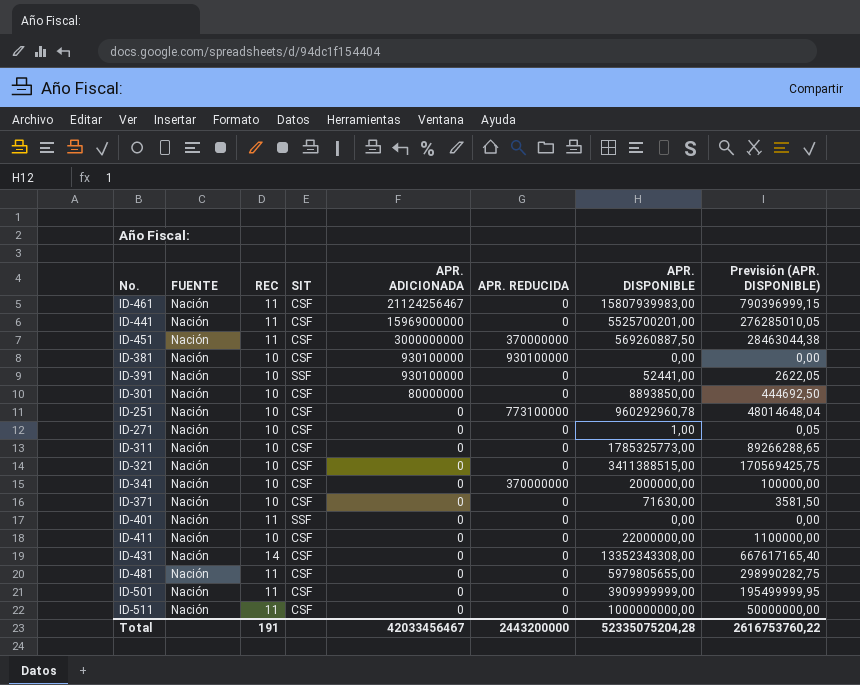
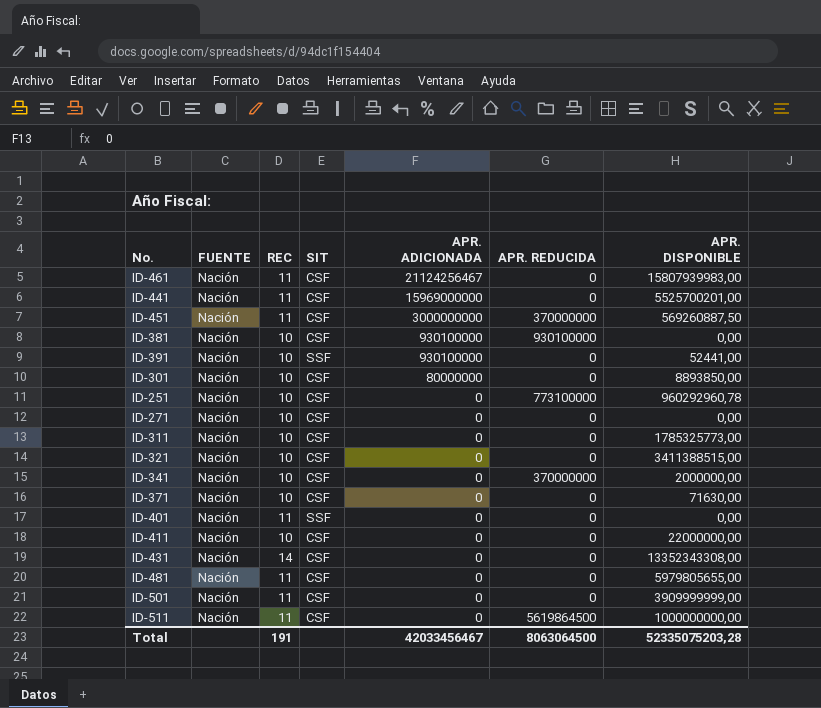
column Previsión (APR. DISPONIBLE) | formula: [APR. DISPONIBLE] * 0,05 -> none
ID-271 | APR. DISPONIBLE: 1,00 -> 0,00
ID-511 | APR. REDUCIDA: 0 -> 5619864500
Total | APR. REDUCIDA: 2443200000 -> 8063064500
Total | APR. DISPONIBLE: 52335075204,28 -> 52335075203,28

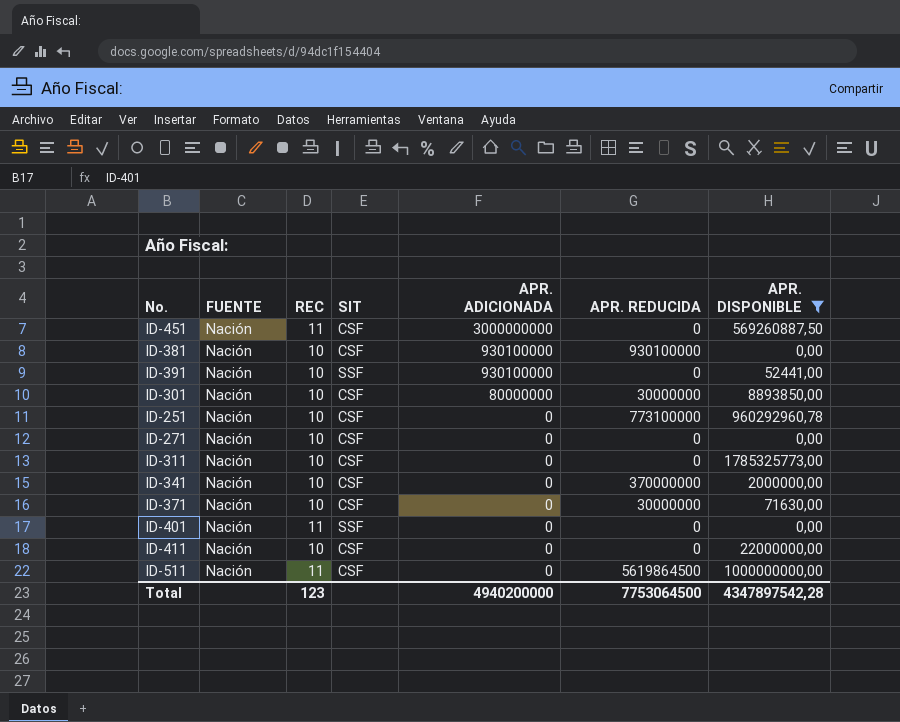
filter: none -> APR. DISPONIBLE <= 1785325773,00
ID-451 | APR. REDUCIDA: 370000000 -> 0
ID-301 | APR. REDUCIDA: 0 -> 30000000
ID-371 | APR. REDUCIDA: 0 -> 30000000
Total | REC: 191 -> 123
Total | APR. ADICIONADA: 42033456467 -> 4940200000
Total | APR. REDUCIDA: 8063064500 -> 7753064500
Total | APR. DISPONIBLE: 52335075203,28 -> 4347897542,28

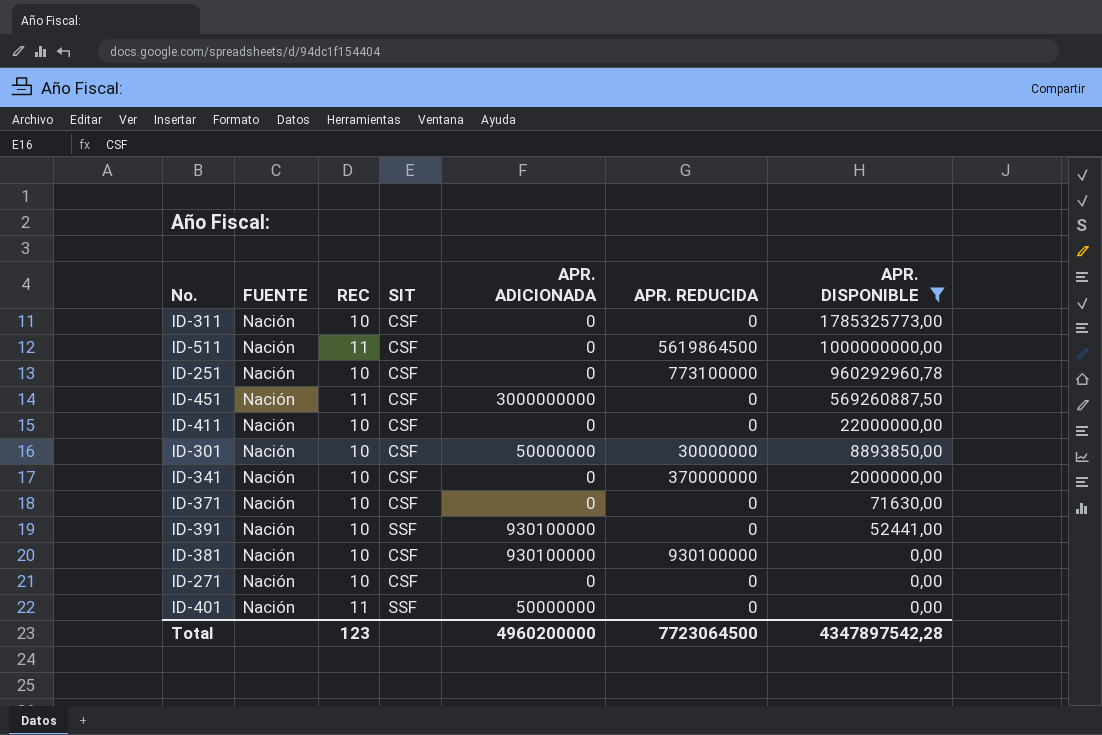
row order: APR. ADICIONADA descending -> APR. DISPONIBLE descending
ID-301 | APR. ADICIONADA: 80000000 -> 50000000
ID-371 | APR. REDUCIDA: 30000000 -> 0
ID-401 | APR. ADICIONADA: 0 -> 50000000
Total | APR. ADICIONADA: 4940200000 -> 4960200000
Total | APR. REDUCIDA: 7753064500 -> 7723064500

